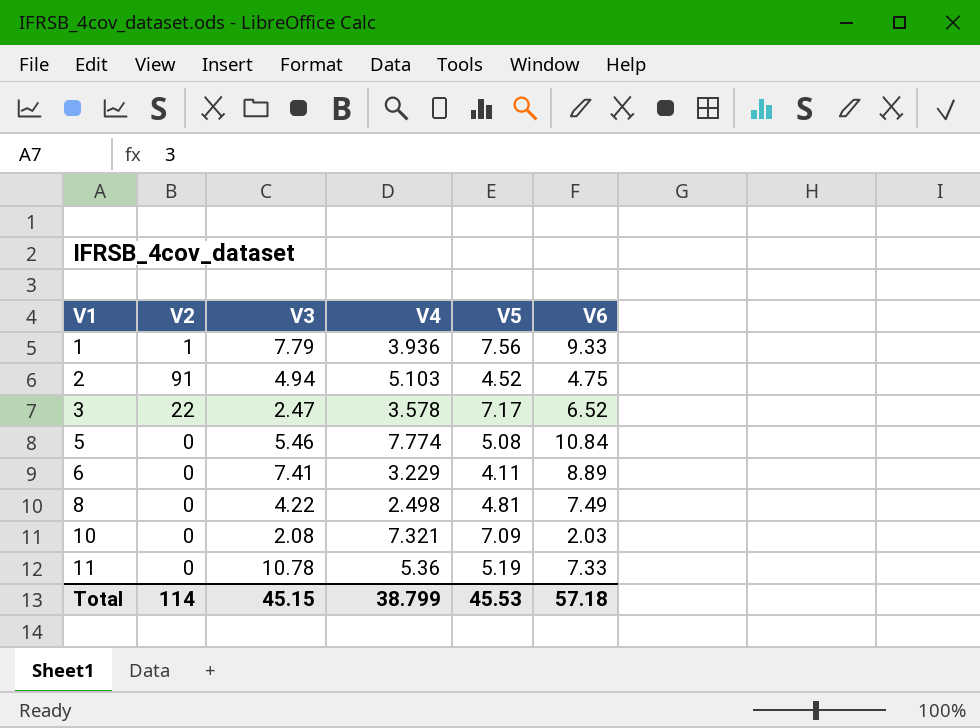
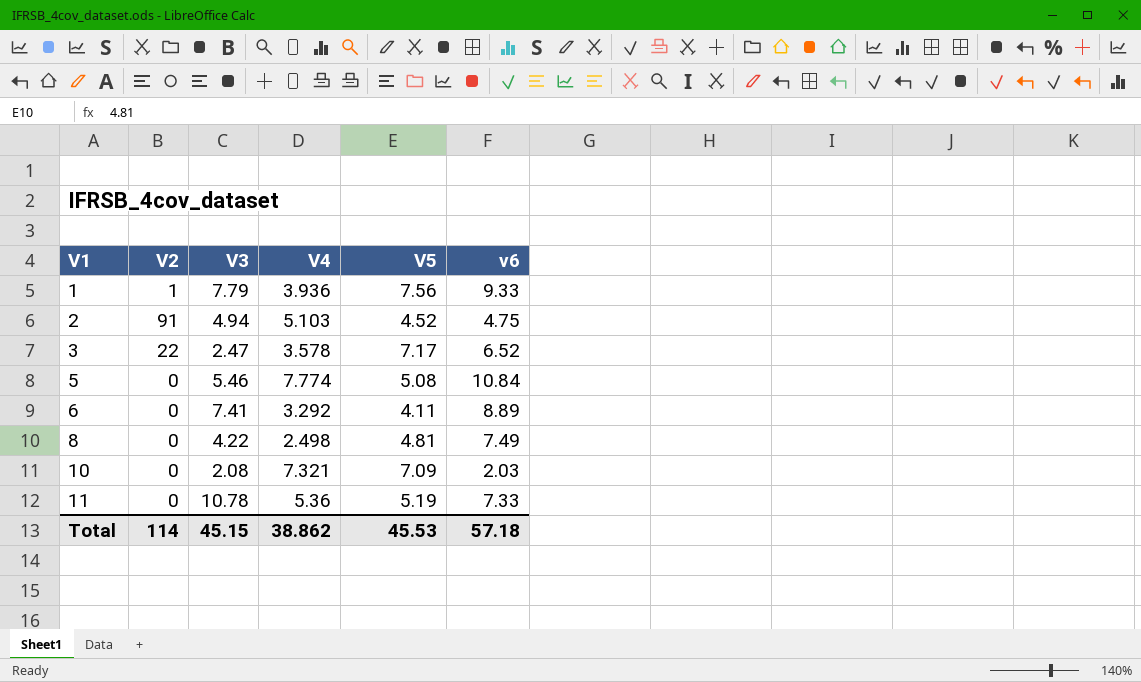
column name: V6 -> v6
6 | V4: 3.229 -> 3.292
Total | V4: 38.799 -> 38.862

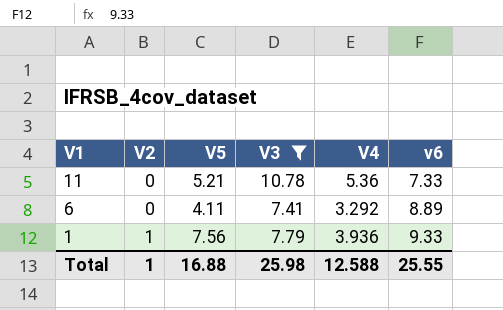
filter: none -> V3 >= 7.41
row order: V1 ascending -> V1 descending
column V5 | position: 5 -> 3
11 | V5: 5.19 -> 5.21
Total | V2: 114 -> 1
Total | V5: 45.53 -> 16.88
Total | V3: 45.15 -> 25.98
Total | V4: 38.862 -> 12.588
Total | v6: 57.18 -> 25.55

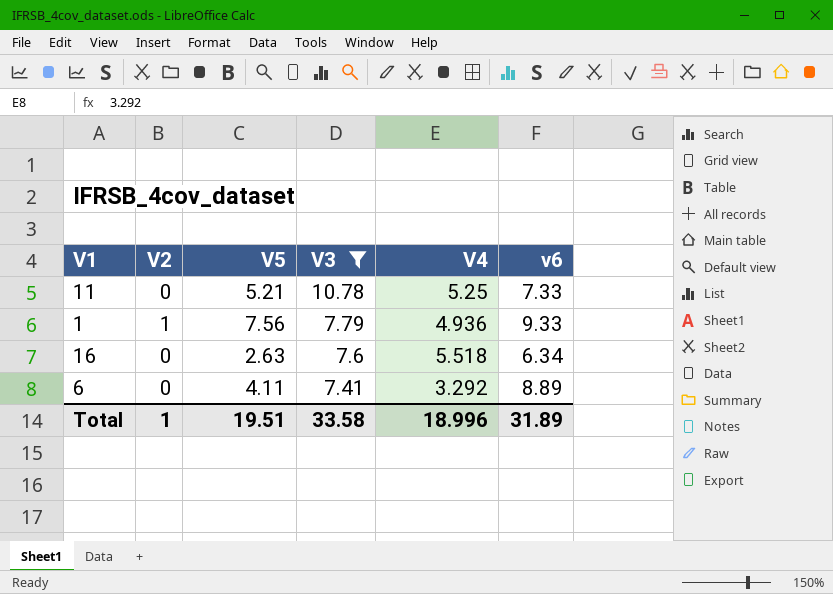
row order: V1 descending -> V3 descending
11 | V4: 5.36 -> 5.25
1 | V4: 3.936 -> 4.936
row 16: none -> 0 | 2.63 | 7.6 | 5.518 | 6.34
Total | V5: 16.88 -> 19.51
Total | V3: 25.98 -> 33.58
Total | V4: 12.588 -> 18.996
Total | v6: 25.55 -> 31.89

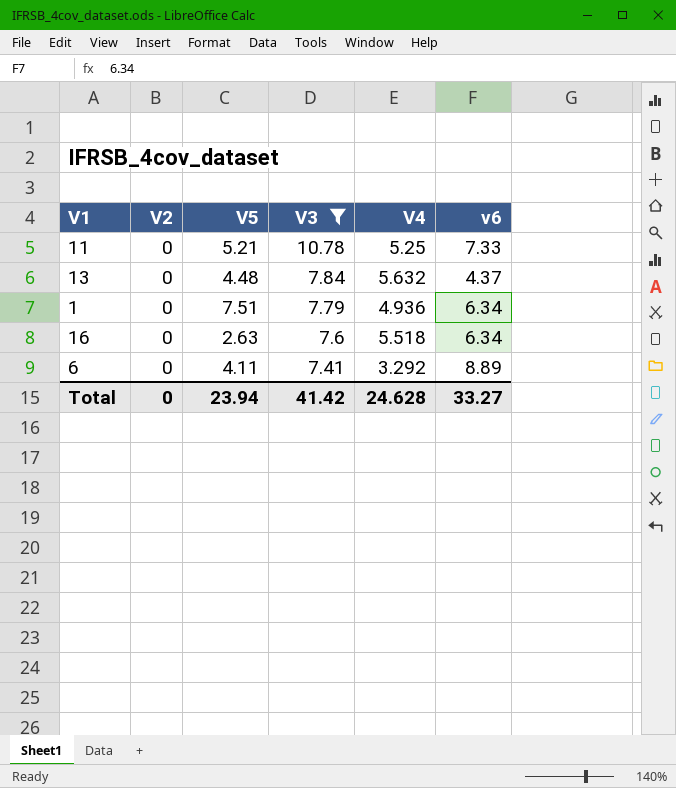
row 13: none -> 0 | 4.48 | 7.84 | 5.632 | 4.37
1 | V2: 1 -> 0
1 | V5: 7.56 -> 7.51
1 | v6: 9.33 -> 6.34
Total | V2: 1 -> 0
Total | V5: 19.51 -> 23.94
Total | V3: 33.58 -> 41.42
Total | V4: 18.996 -> 24.628
Total | v6: 31.89 -> 33.27

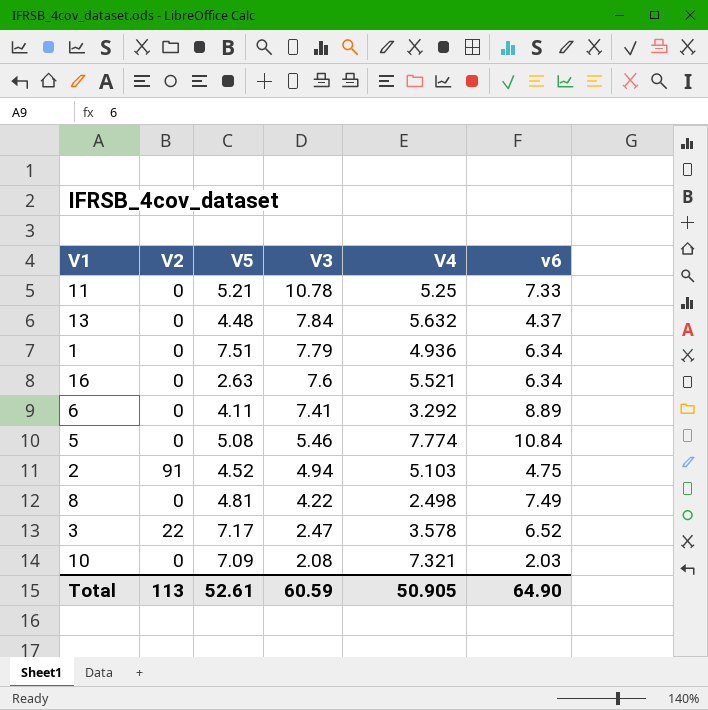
filter: V3 >= 7.41 -> none
16 | V4: 5.518 -> 5.521
Total | V2: 0 -> 113
Total | V5: 23.94 -> 52.61
Total | V3: 41.42 -> 60.59
Total | V4: 24.628 -> 50.905
Total | v6: 33.27 -> 64.90

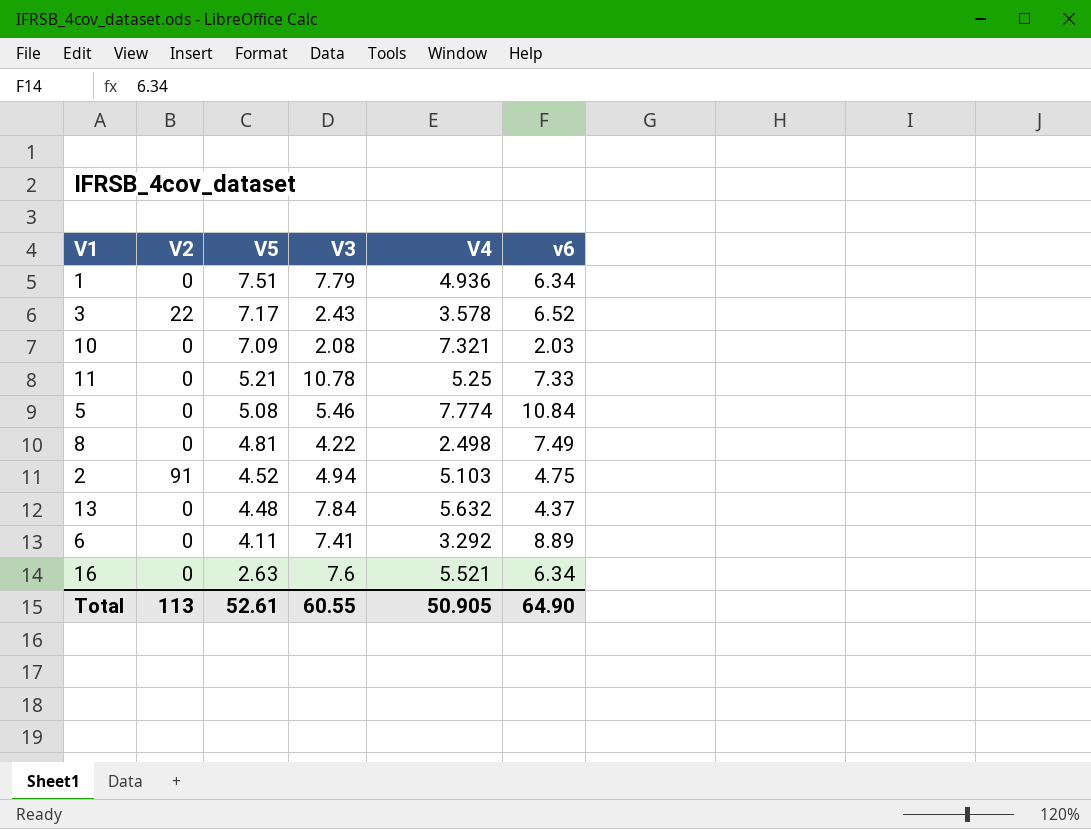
row order: V3 descending -> V5 descending
3 | V3: 2.47 -> 2.43
Total | V3: 60.59 -> 60.55

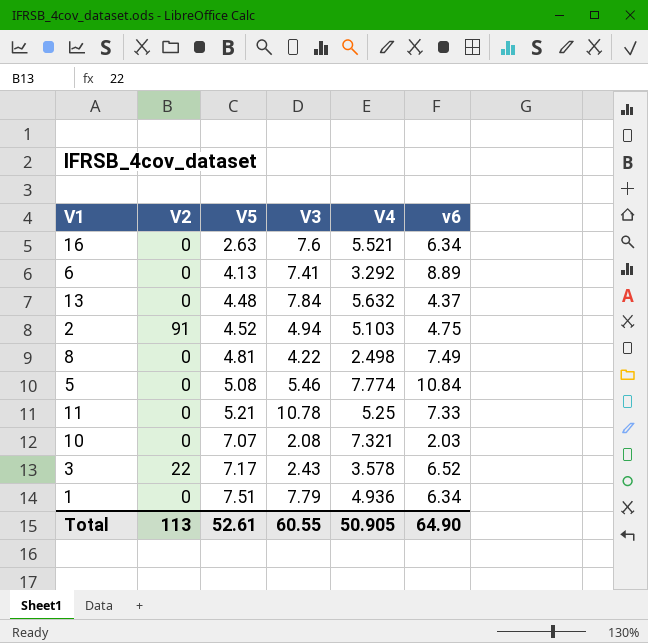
row order: V5 descending -> V5 ascending
6 | V5: 4.11 -> 4.13
10 | V5: 7.09 -> 7.07

